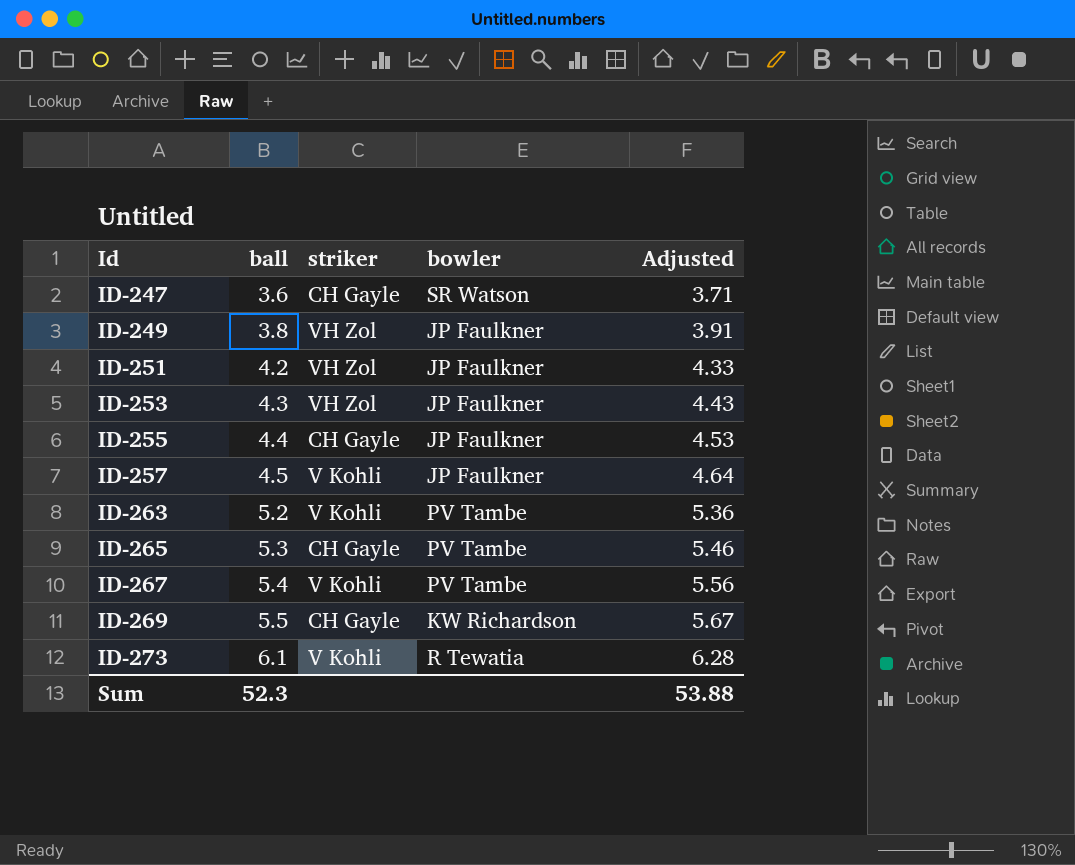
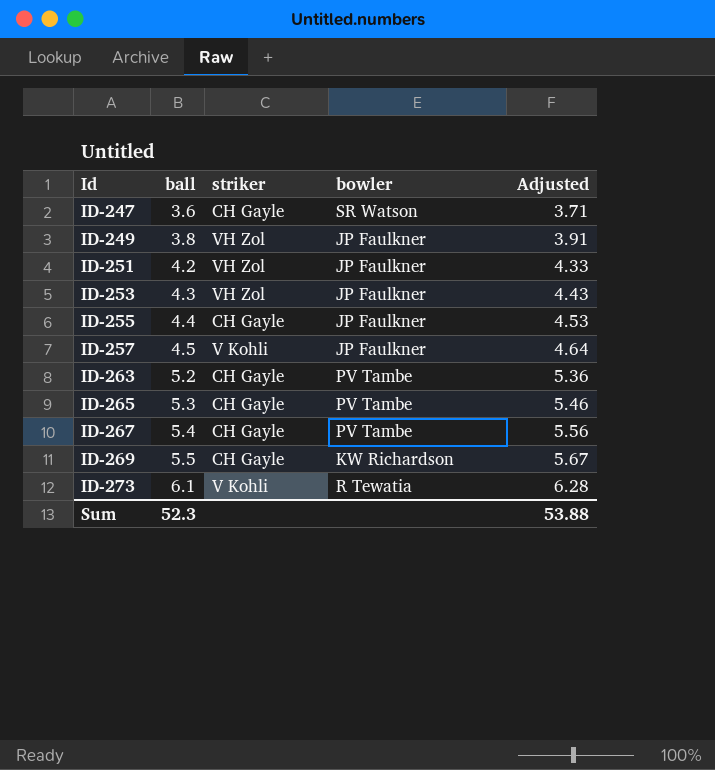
ID-263 | striker: V Kohli -> CH Gayle
ID-267 | striker: V Kohli -> CH Gayle

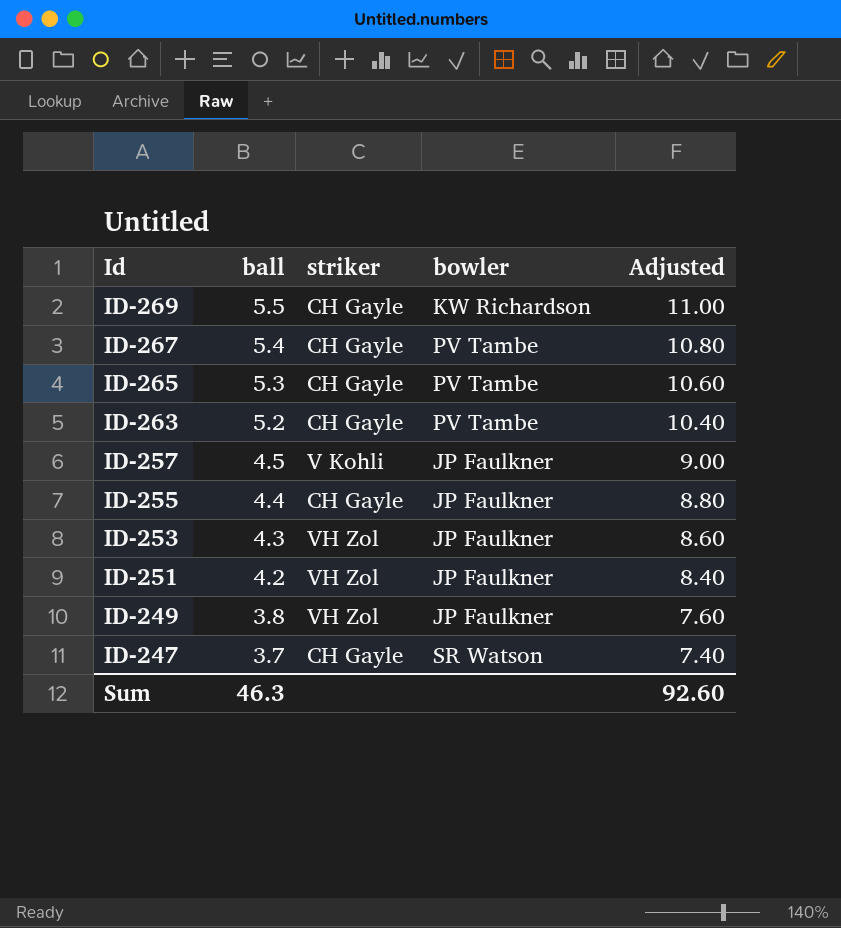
row order: Id ascending -> Id descending
column Adjusted | formula: [ball] * 1.03 -> [ball] * 2
row ID-273: 6.1 | V Kohli | R Tewatia | 6.28 -> none
ID-247 | ball: 3.6 -> 3.7
Sum | ball: 52.3 -> 46.3
Sum | Adjusted: 53.88 -> 92.60

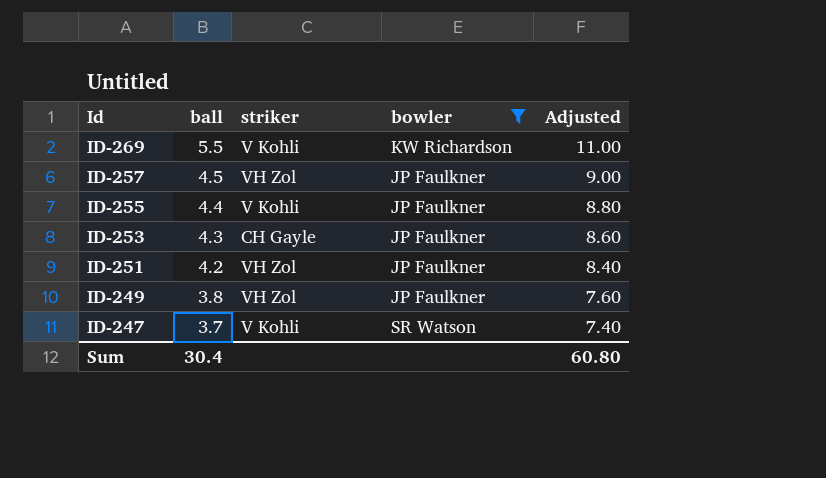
filter: none -> bowler != PV Tambe
ID-269 | striker: CH Gayle -> V Kohli
ID-257 | striker: V Kohli -> VH Zol
ID-255 | striker: CH Gayle -> V Kohli
ID-253 | striker: VH Zol -> CH Gayle
ID-247 | striker: CH Gayle -> V Kohli
Sum | ball: 46.3 -> 30.4
Sum | Adjusted: 92.60 -> 60.80

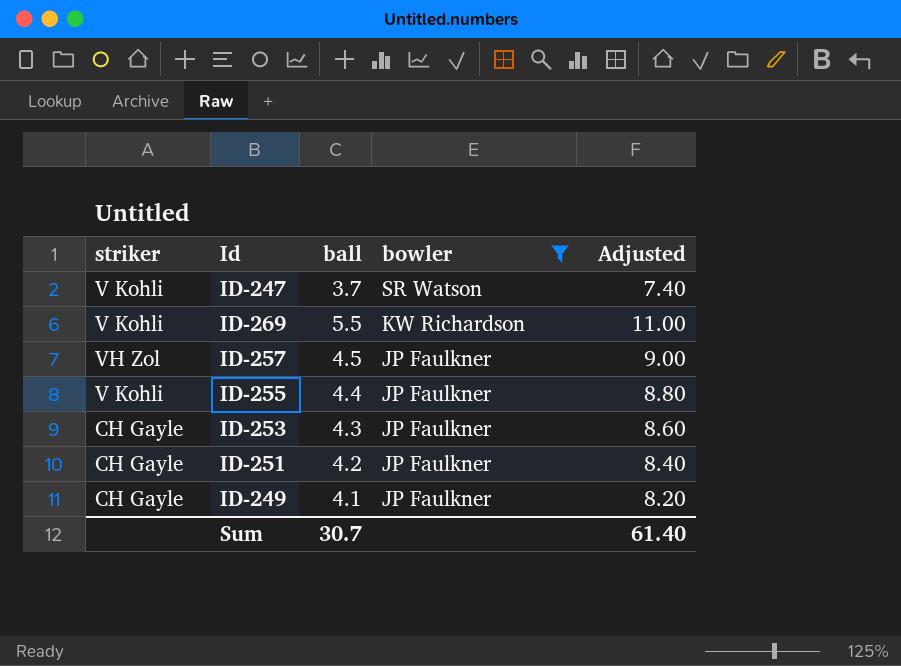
row order: Id descending -> bowler descending
column striker | position: 3 -> 1
ID-251 | striker: VH Zol -> CH Gayle
ID-249 | striker: VH Zol -> CH Gayle
ID-249 | ball: 3.8 -> 4.1
ID-249 | Adjusted: 7.60 -> 8.20
Sum | ball: 30.4 -> 30.7
Sum | Adjusted: 60.80 -> 61.40

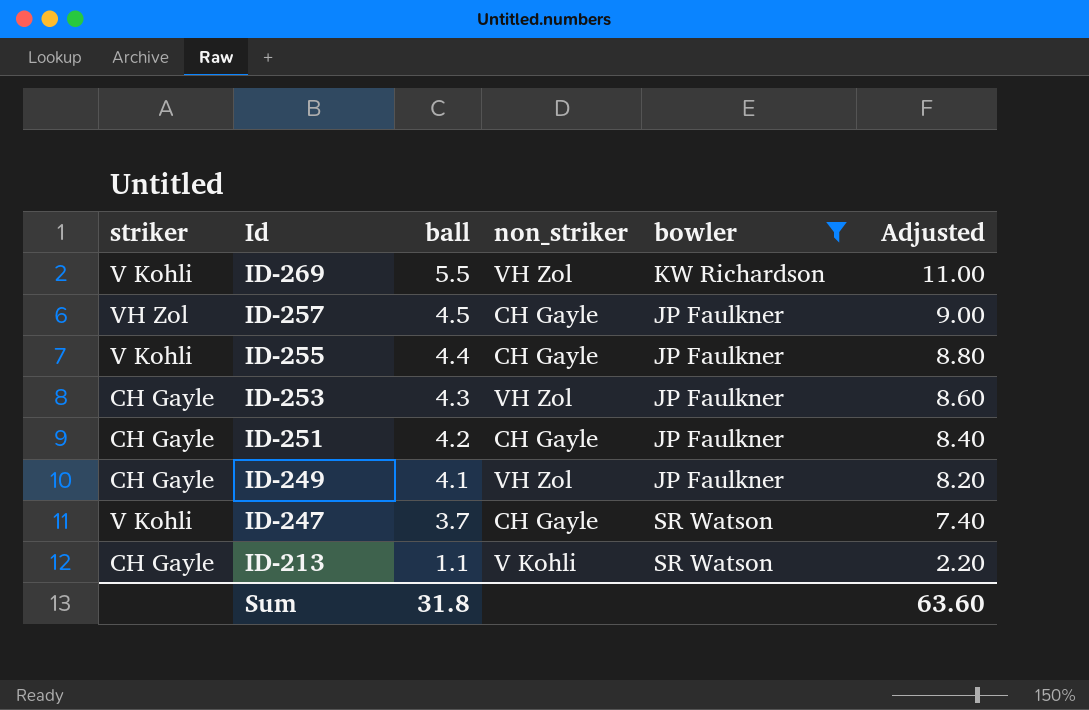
row order: bowler descending -> Id descending
column non_striker | position: none -> 4
row ID-213: none -> CH Gayle | 1.1 | V Kohli | SR Watson | 2.20
Sum | ball: 30.7 -> 31.8
Sum | Adjusted: 61.40 -> 63.60

